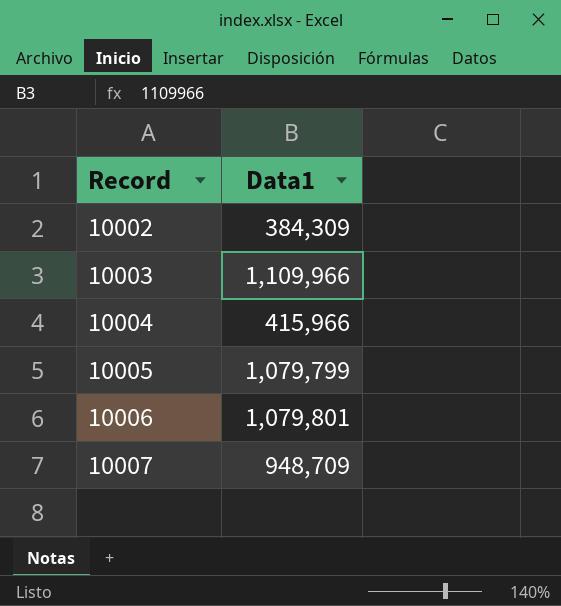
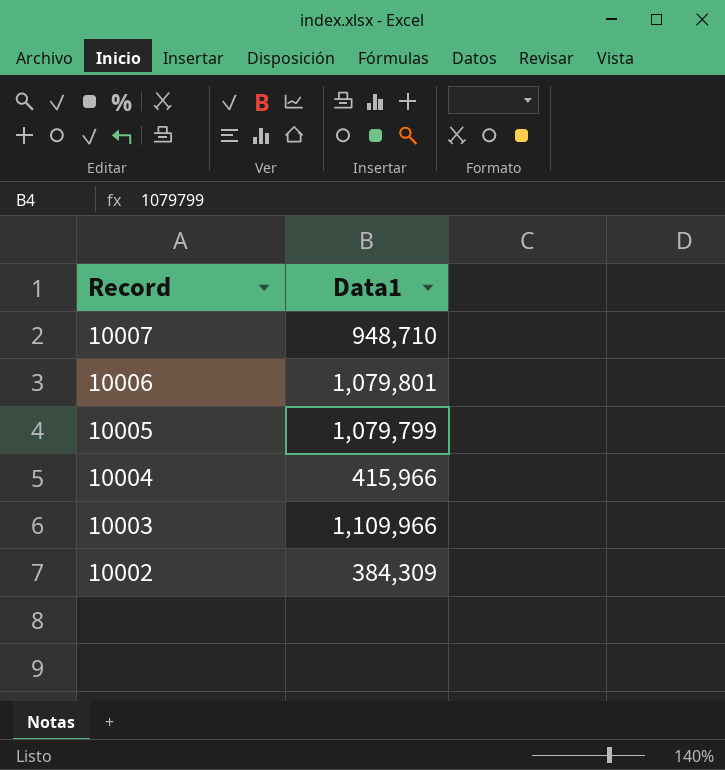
row order: Record ascending -> Record descending
10007 | Data1: 948,709 -> 948,710

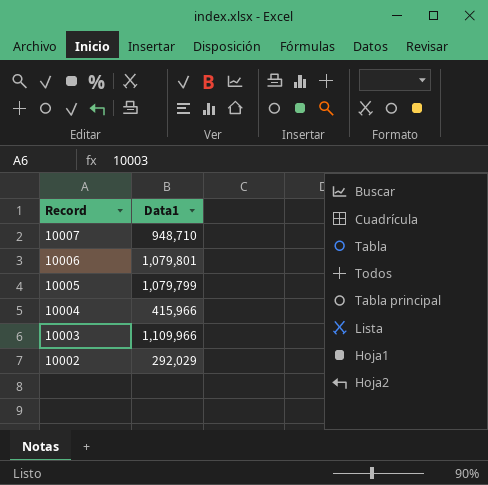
10002 | Data1: 384,309 -> 292,029

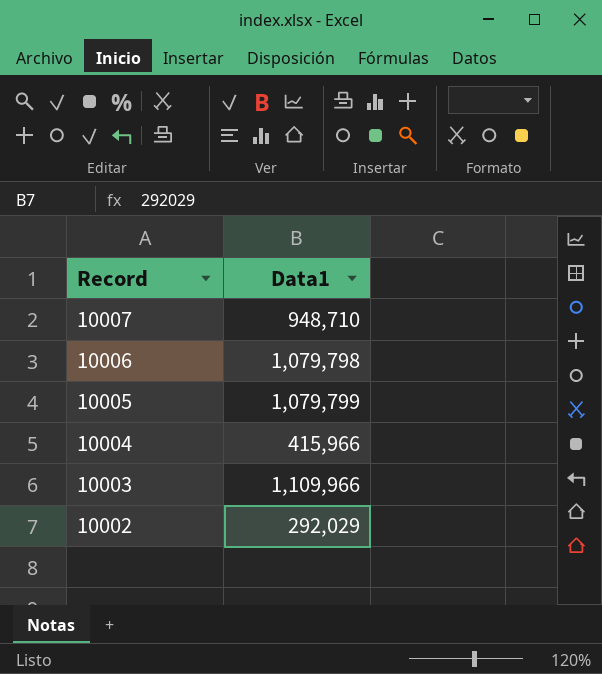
10006 | Data1: 1,079,801 -> 1,079,798

